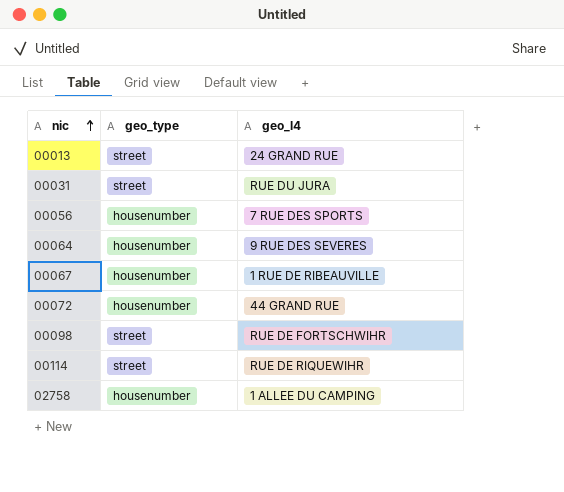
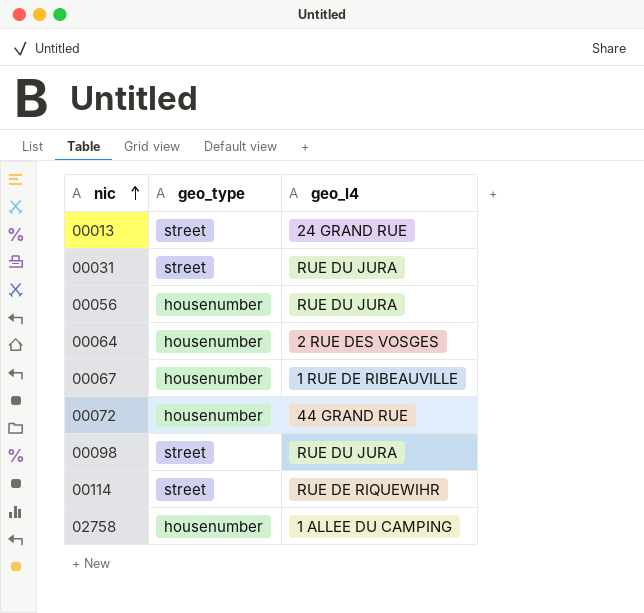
00056 | geo_l4: 7 RUE DES SPORTS -> RUE DU JURA
00064 | geo_l4: 9 RUE DES SEVERES -> 2 RUE DES VOSGES
00098 | geo_l4: RUE DE FORTSCHWIHR -> RUE DU JURA

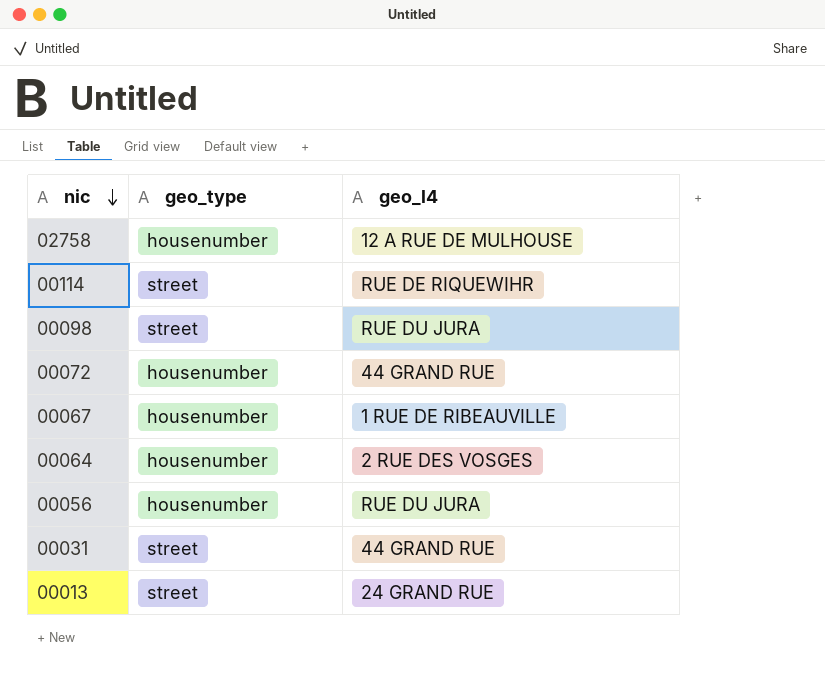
row order: nic ascending -> nic descending
02758 | geo_l4: 1 ALLEE DU CAMPING -> 12 A RUE DE MULHOUSE
00031 | geo_l4: RUE DU JURA -> 44 GRAND RUE

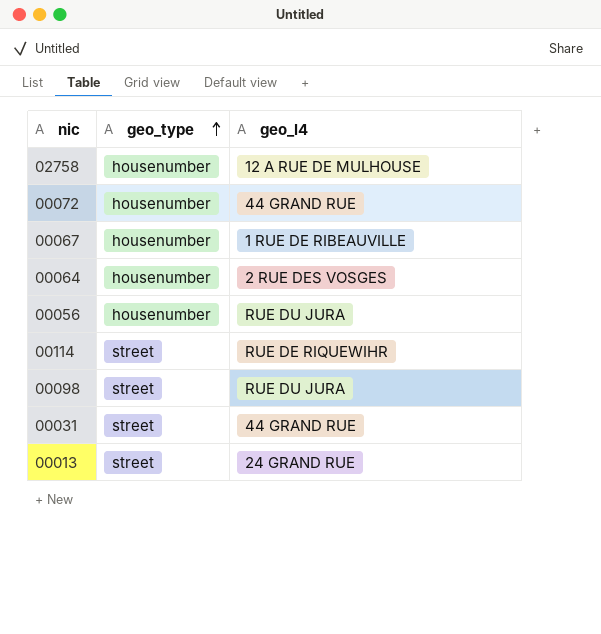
row order: nic descending -> geo_type ascending

